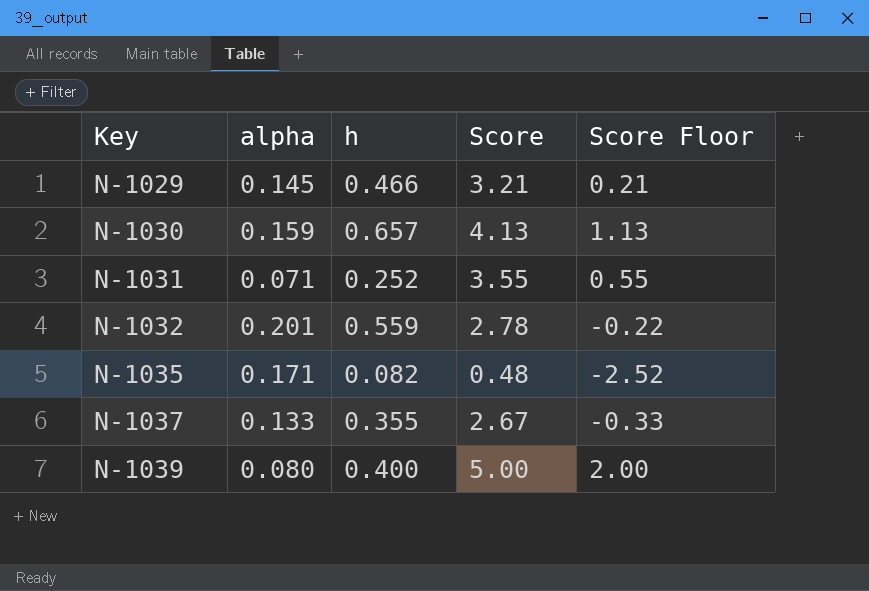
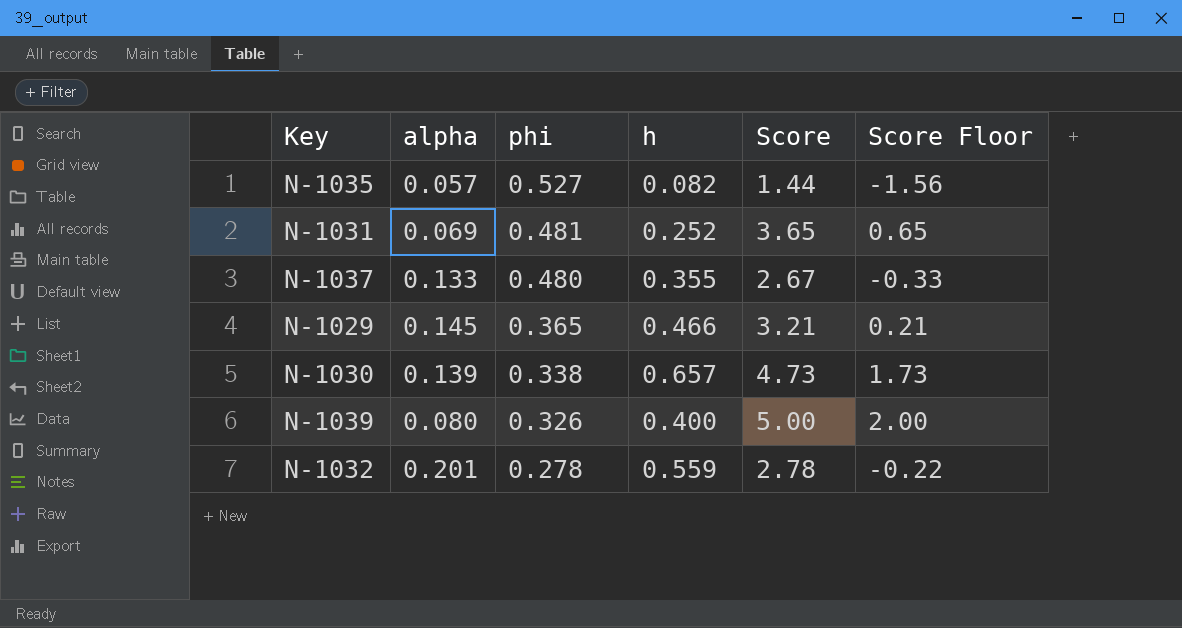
row order: Key ascending -> phi descending
column phi | position: none -> 3
N-1035 | alpha: 0.171 -> 0.057
N-1035 | Score: 0.48 -> 1.44
N-1035 | Score Floor: -2.52 -> -1.56
N-1031 | alpha: 0.071 -> 0.069
N-1031 | Score: 3.55 -> 3.65
N-1031 | Score Floor: 0.55 -> 0.65
N-1030 | alpha: 0.159 -> 0.139
N-1030 | Score: 4.13 -> 4.73
N-1030 | Score Floor: 1.13 -> 1.73

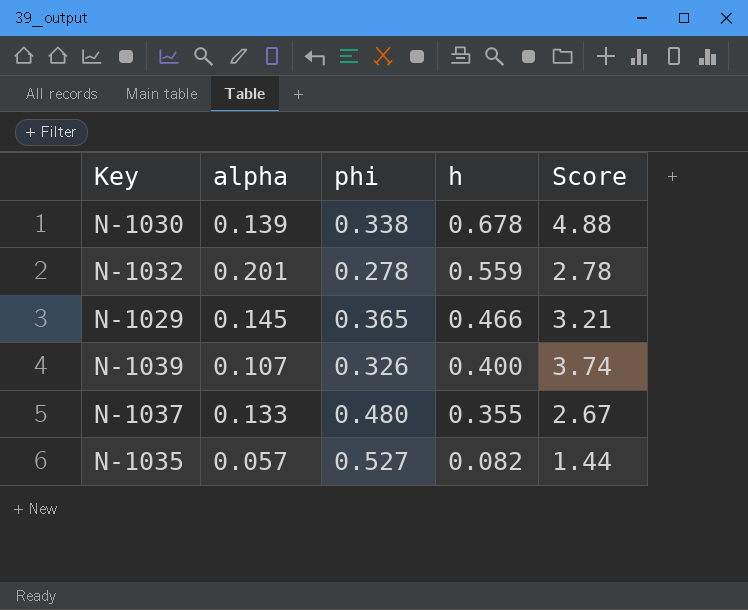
row order: phi descending -> h descending
column Score Floor | formula: [Score] - 3 -> none
row N-1031: 0.069 | 0.481 | 0.252 | 3.65 | 0.65 -> none
N-1030 | h: 0.657 -> 0.678
N-1030 | Score: 4.73 -> 4.88
N-1039 | alpha: 0.080 -> 0.107
N-1039 | Score: 5.00 -> 3.74

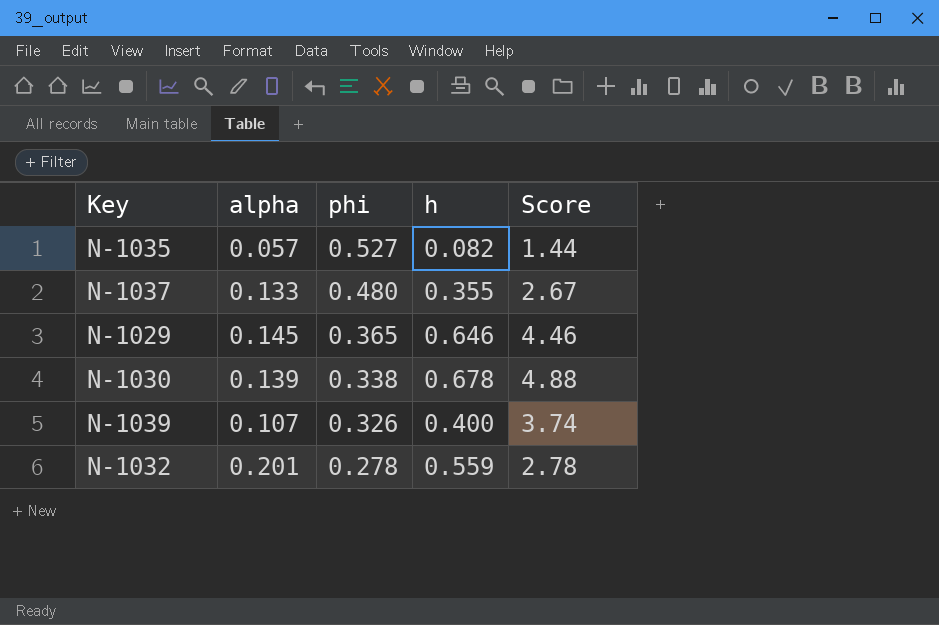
row order: h descending -> phi descending
N-1029 | h: 0.466 -> 0.646
N-1029 | Score: 3.21 -> 4.46

